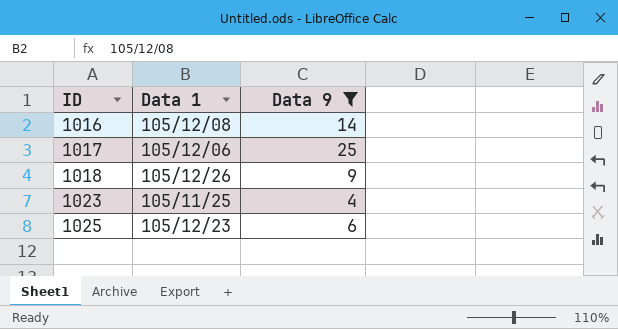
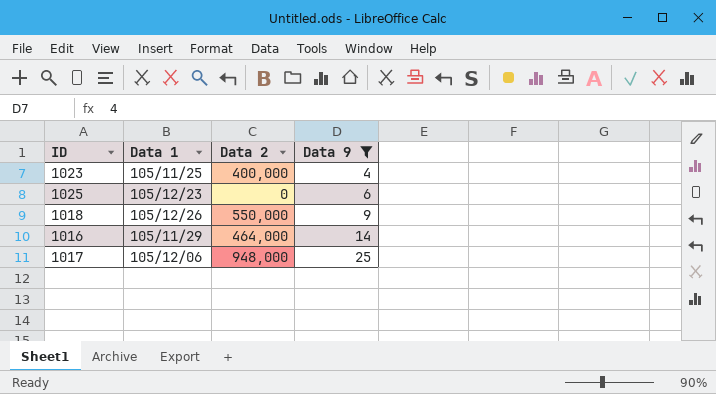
row order: ID ascending -> Data 9 ascending
column Data 2 | position: none -> 3
1016 | Data 1: 105/12/08 -> 105/11/29

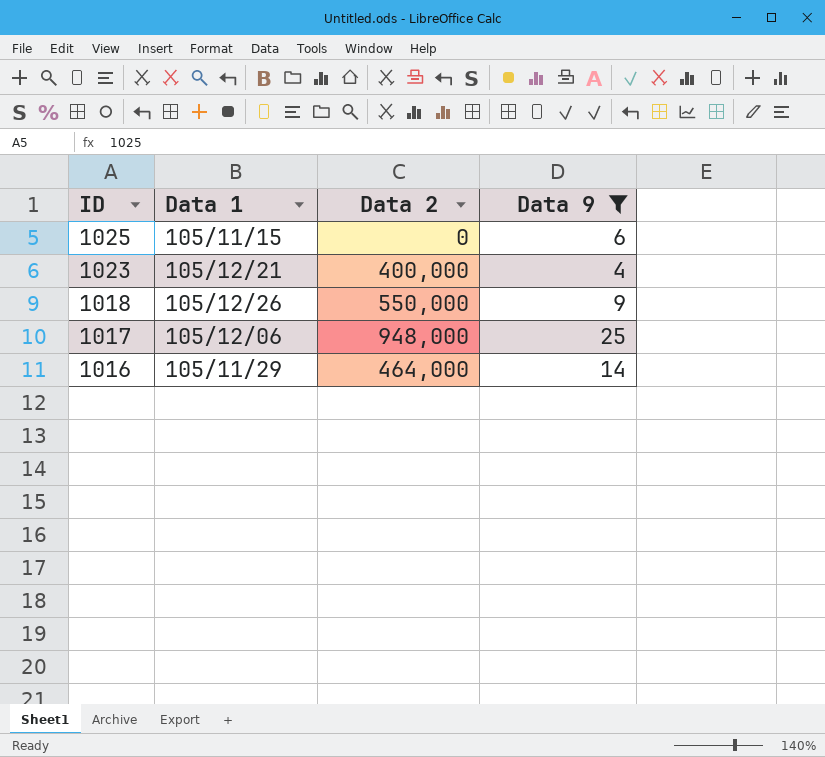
row order: Data 9 ascending -> ID descending
1025 | Data 1: 105/12/23 -> 105/11/15
1023 | Data 1: 105/11/25 -> 105/12/21

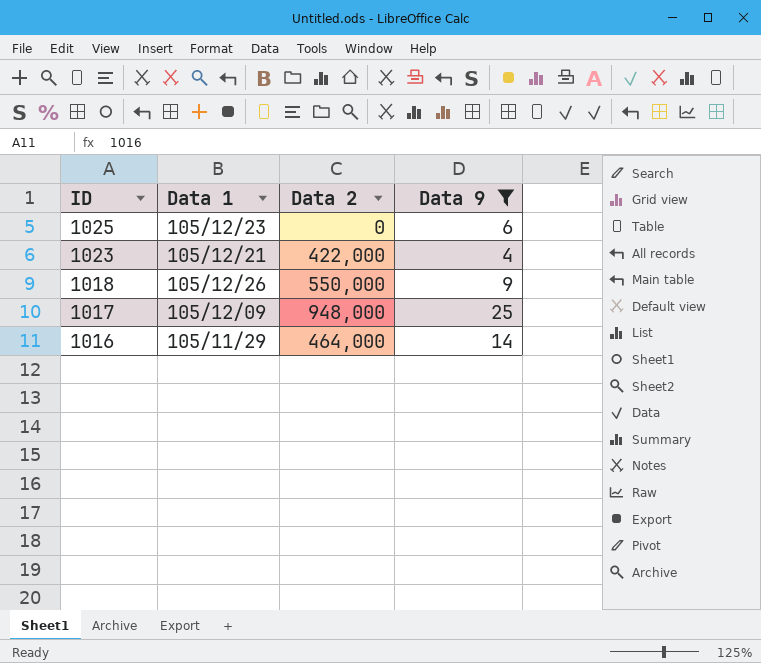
1025 | Data 1: 105/11/15 -> 105/12/23
1023 | Data 2: 400,000 -> 422,000
1017 | Data 1: 105/12/06 -> 105/12/09

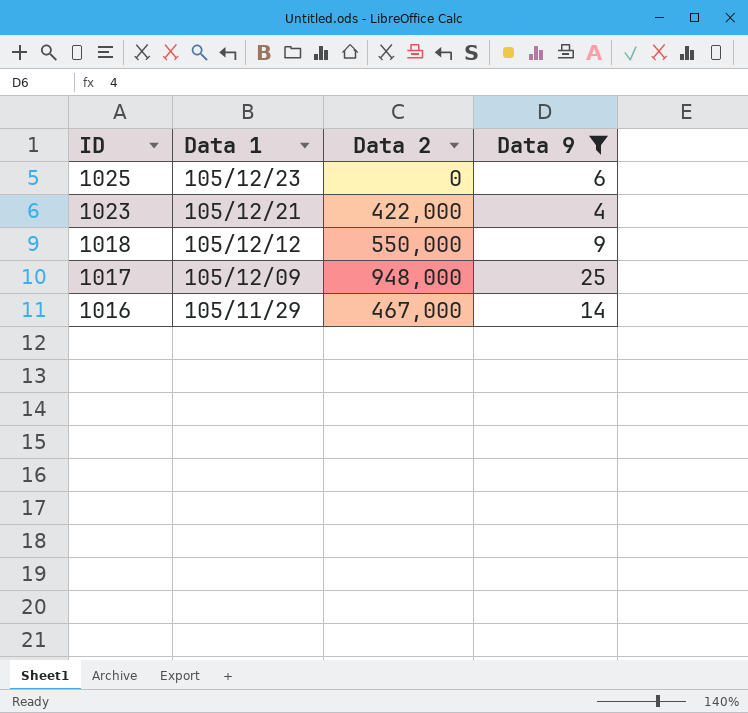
1018 | Data 1: 105/12/26 -> 105/12/12
1016 | Data 2: 464,000 -> 467,000

